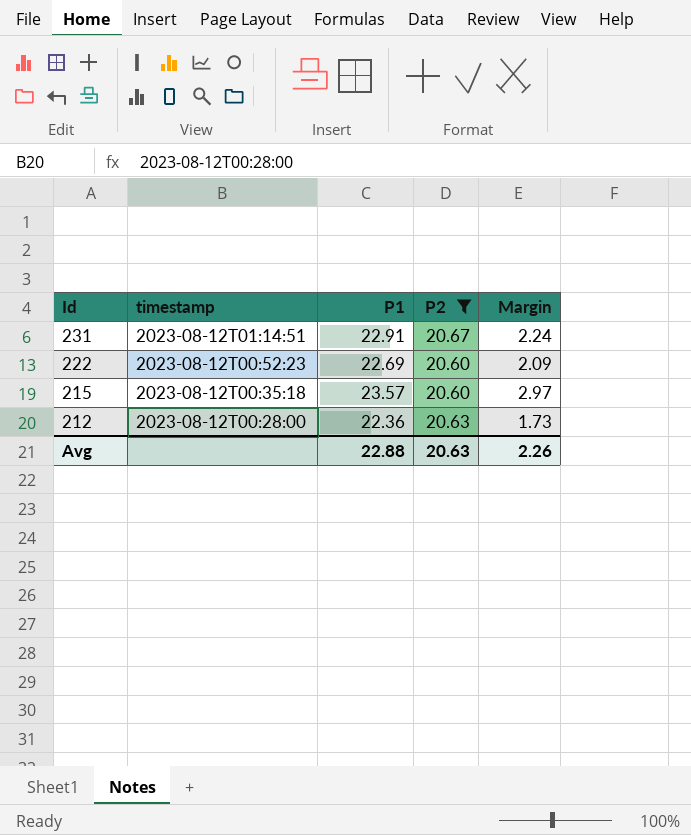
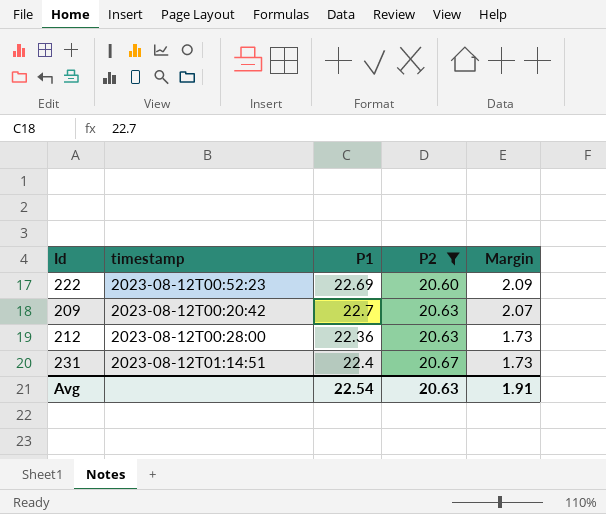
row order: Id descending -> P2 ascending
row 215: 2023-08-12T00:35:18 | 23.57 | 20.60 | 2.97 -> none
row 209: none -> 2023-08-12T00:20:42 | 22.7 | 20.63 | 2.07
231 | P1: 22.91 -> 22.4
231 | Margin: 2.24 -> 1.73
Avg | P1: 22.88 -> 22.54
Avg | Margin: 2.26 -> 1.91

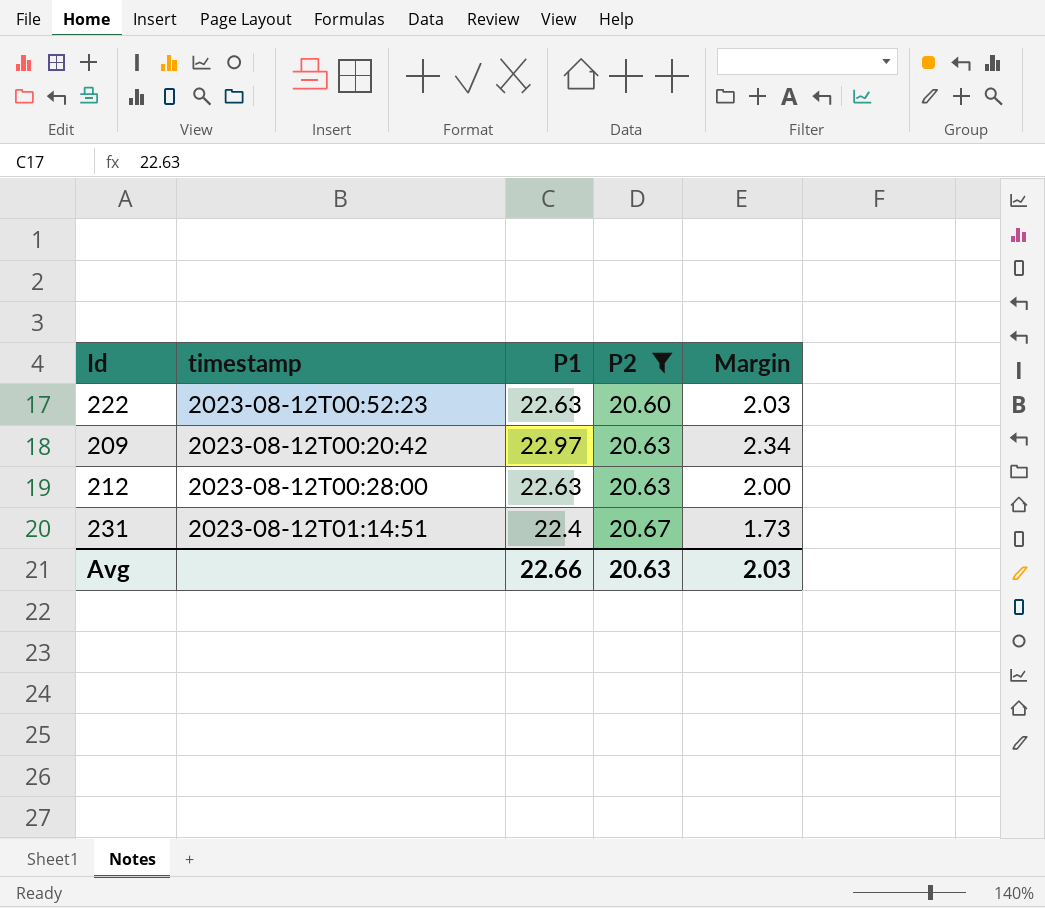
222 | P1: 22.69 -> 22.63
222 | Margin: 2.09 -> 2.03
209 | P1: 22.7 -> 22.97
209 | Margin: 2.07 -> 2.34
212 | P1: 22.36 -> 22.63
212 | Margin: 1.73 -> 2.00
Avg | P1: 22.54 -> 22.66
Avg | Margin: 1.91 -> 2.03

